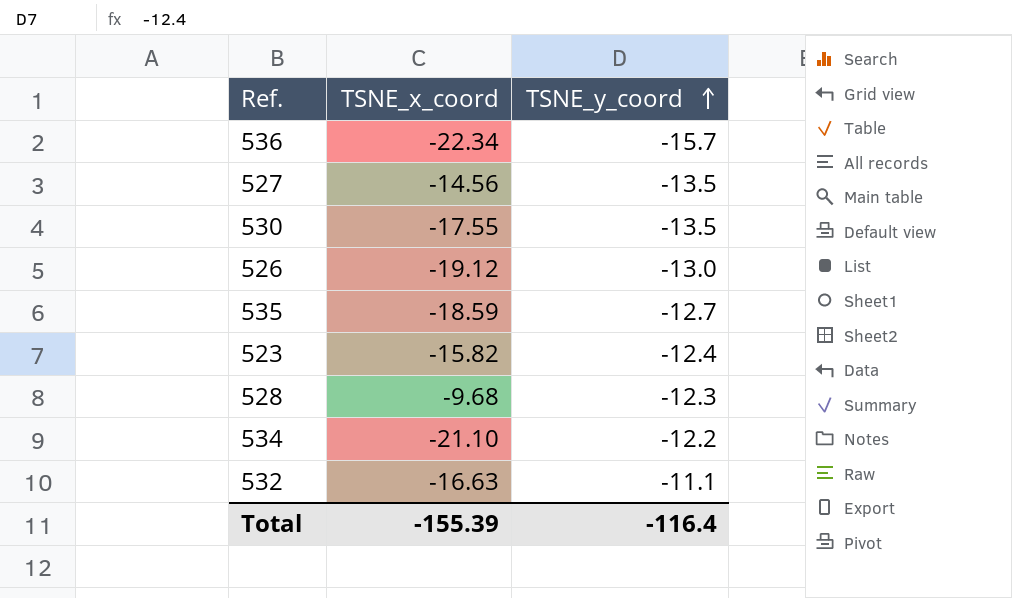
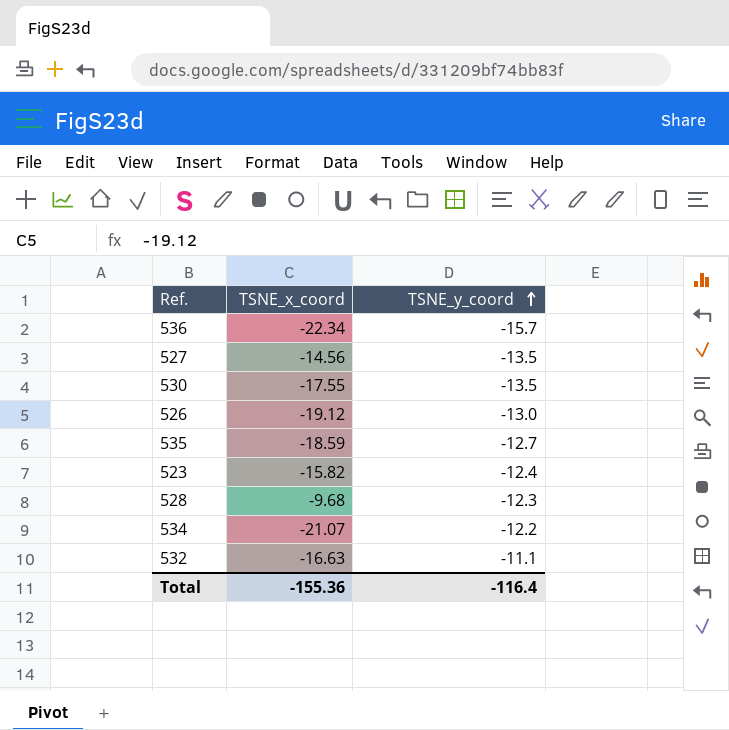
534 | TSNE_x_coord: -21.10 -> -21.07
Total | TSNE_x_coord: -155.39 -> -155.36

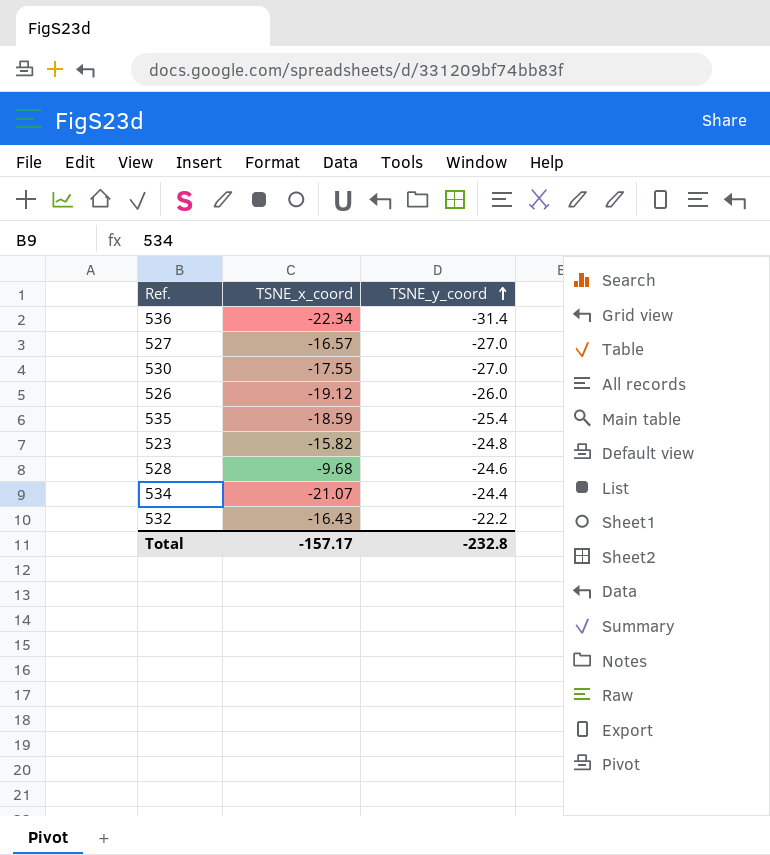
536 | TSNE_y_coord: -15.7 -> -31.4
527 | TSNE_x_coord: -14.56 -> -16.57
527 | TSNE_y_coord: -13.5 -> -27.0
530 | TSNE_y_coord: -13.5 -> -27.0
526 | TSNE_y_coord: -13.0 -> -26.0
535 | TSNE_y_coord: -12.7 -> -25.4
523 | TSNE_y_coord: -12.4 -> -24.8
528 | TSNE_y_coord: -12.3 -> -24.6
534 | TSNE_y_coord: -12.2 -> -24.4
532 | TSNE_x_coord: -16.63 -> -16.43
532 | TSNE_y_coord: -11.1 -> -22.2
Total | TSNE_x_coord: -155.36 -> -157.17
Total | TSNE_y_coord: -116.4 -> -232.8

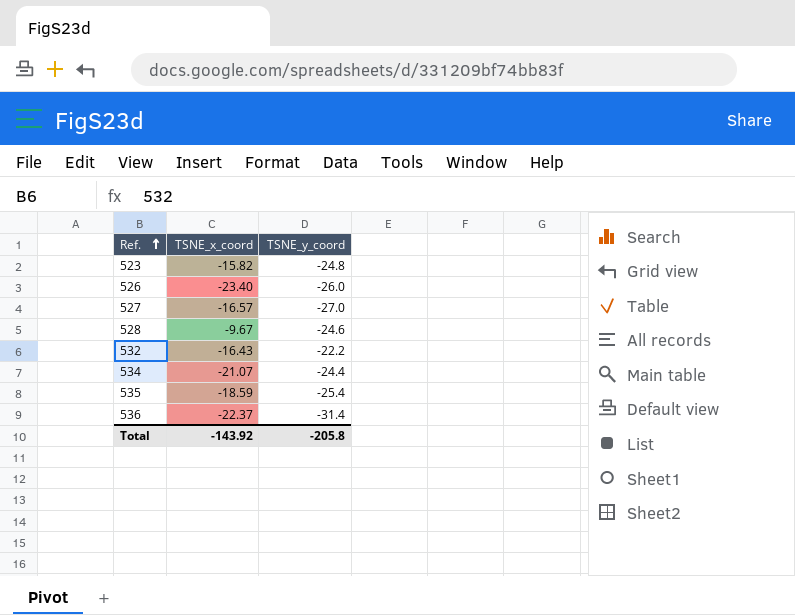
row order: TSNE_y_coord ascending -> Ref. ascending
row 530: -17.55 | -27.0 -> none
526 | TSNE_x_coord: -19.12 -> -23.40
528 | TSNE_x_coord: -9.68 -> -9.67
536 | TSNE_x_coord: -22.34 -> -22.37
Total | TSNE_x_coord: -157.17 -> -143.92
Total | TSNE_y_coord: -232.8 -> -205.8

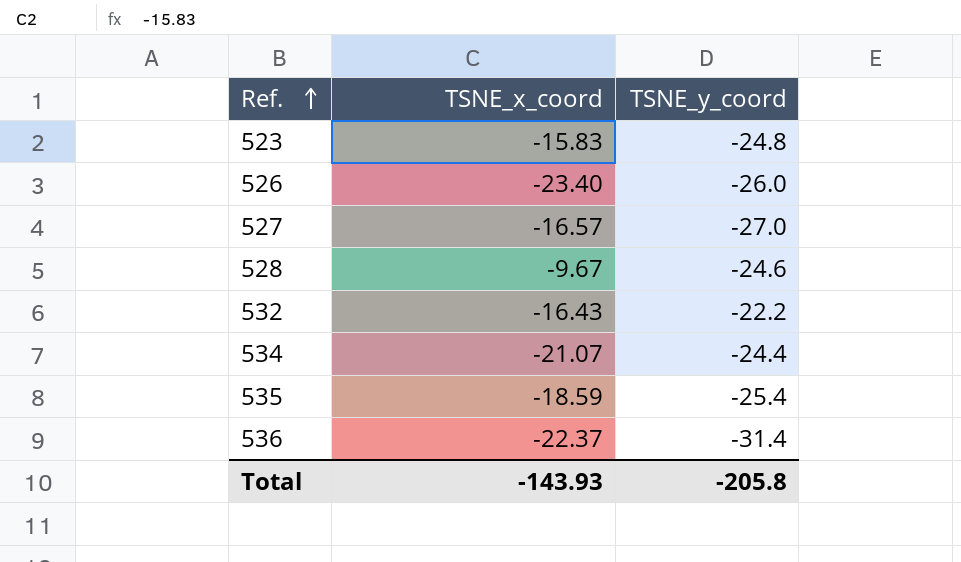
523 | TSNE_x_coord: -15.82 -> -15.83
Total | TSNE_x_coord: -143.92 -> -143.93

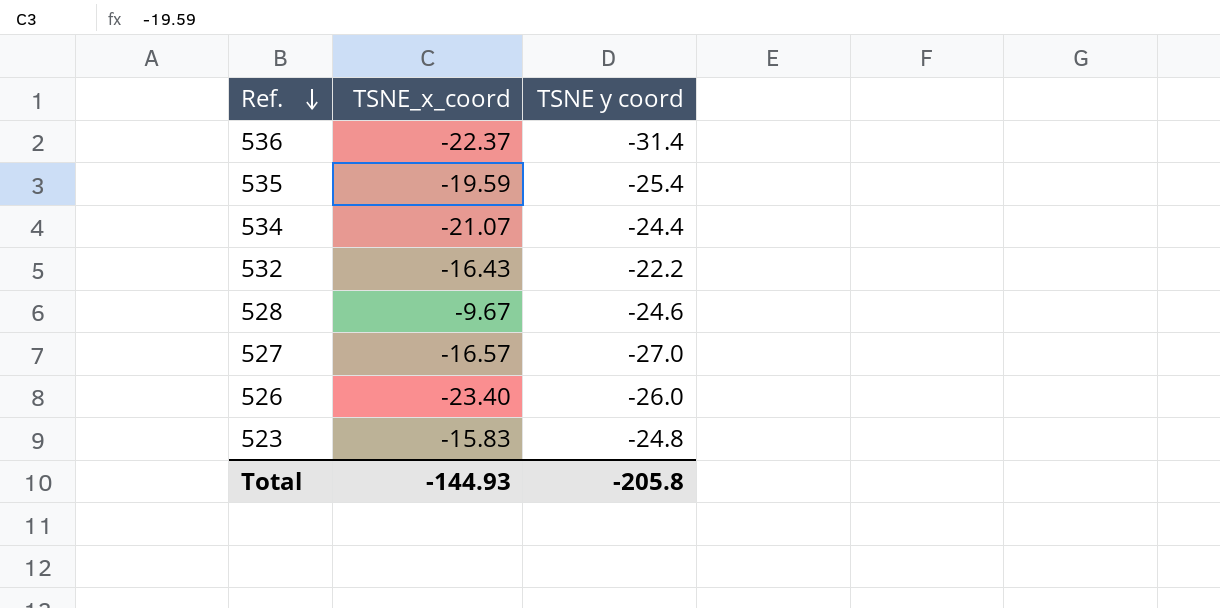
row order: Ref. ascending -> Ref. descending
column name: TSNE_y_coord -> TSNE y coord
535 | TSNE_x_coord: -18.59 -> -19.59
Total | TSNE_x_coord: -143.93 -> -144.93

